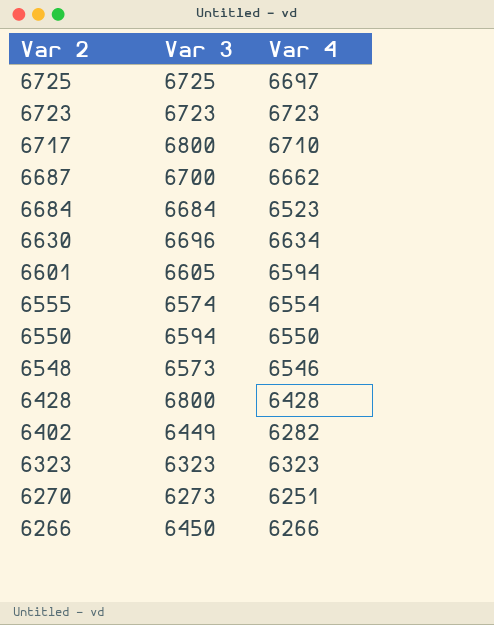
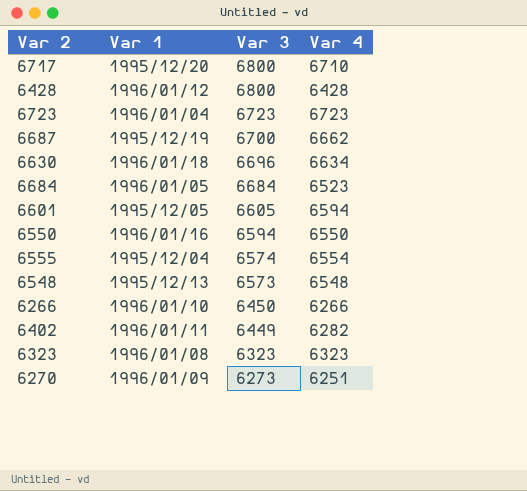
row order: Var 2 descending -> Var 3 descending
column Var 1 | position: none -> 2
row 6725: 6725 | 6697 -> none
6548 | Var 4: 6546 -> 6548

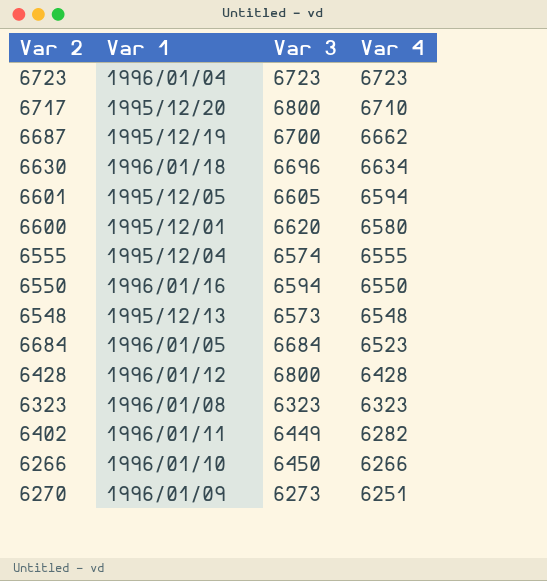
row order: Var 3 descending -> Var 4 descending
row 6600: none -> 1995/12/01 | 6620 | 6580
6555 | Var 4: 6554 -> 6555

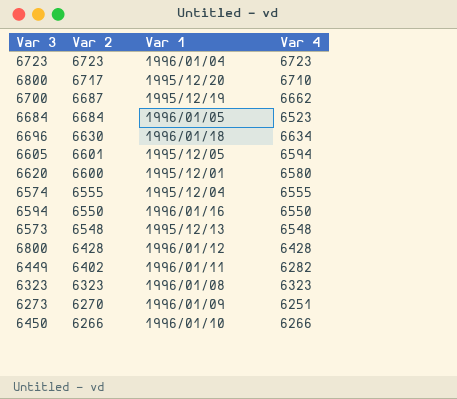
row order: Var 4 descending -> Var 2 descending
column Var 3 | position: 3 -> 1

